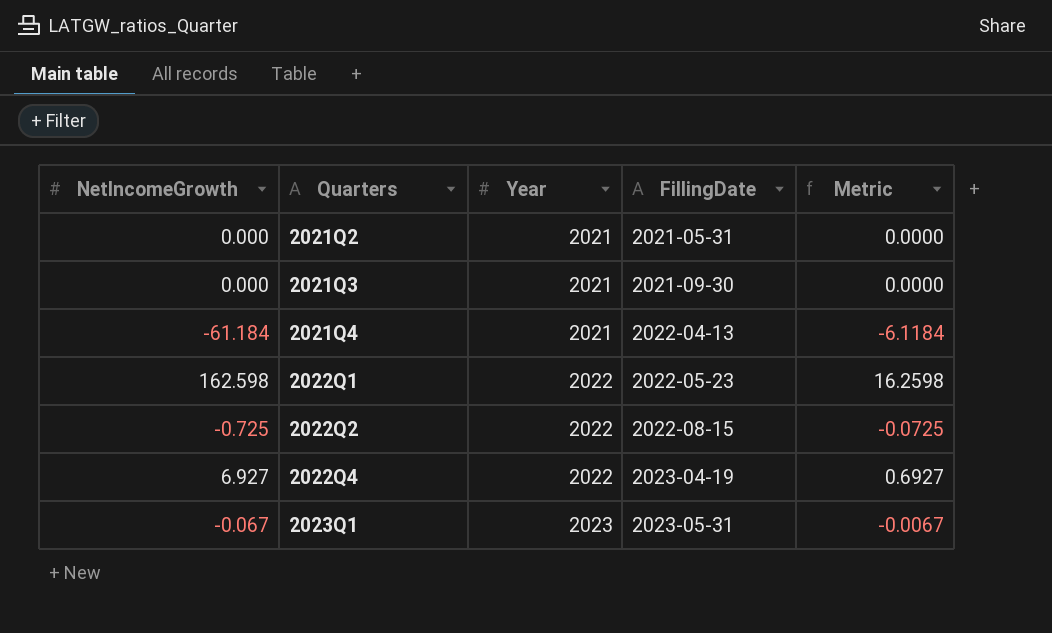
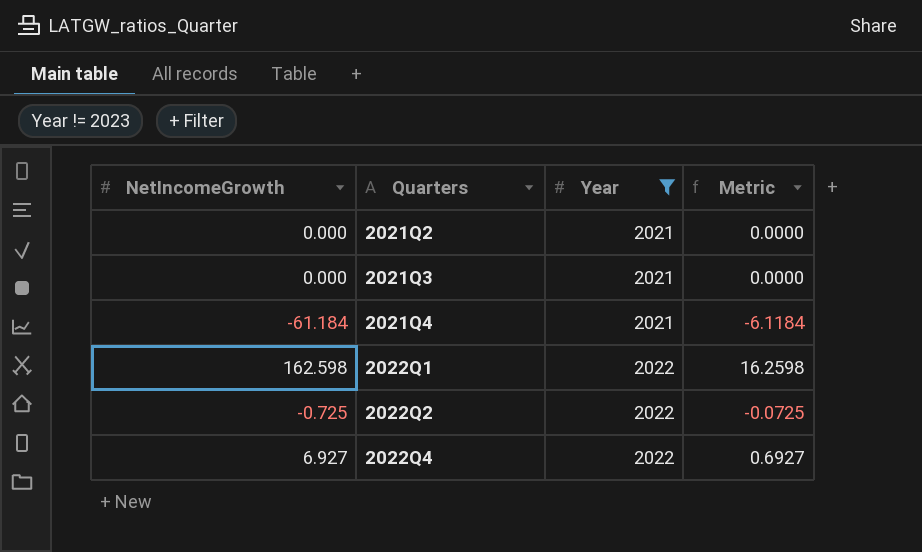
filter: none -> Year != 2023
column FillingDate | position: 4 -> none

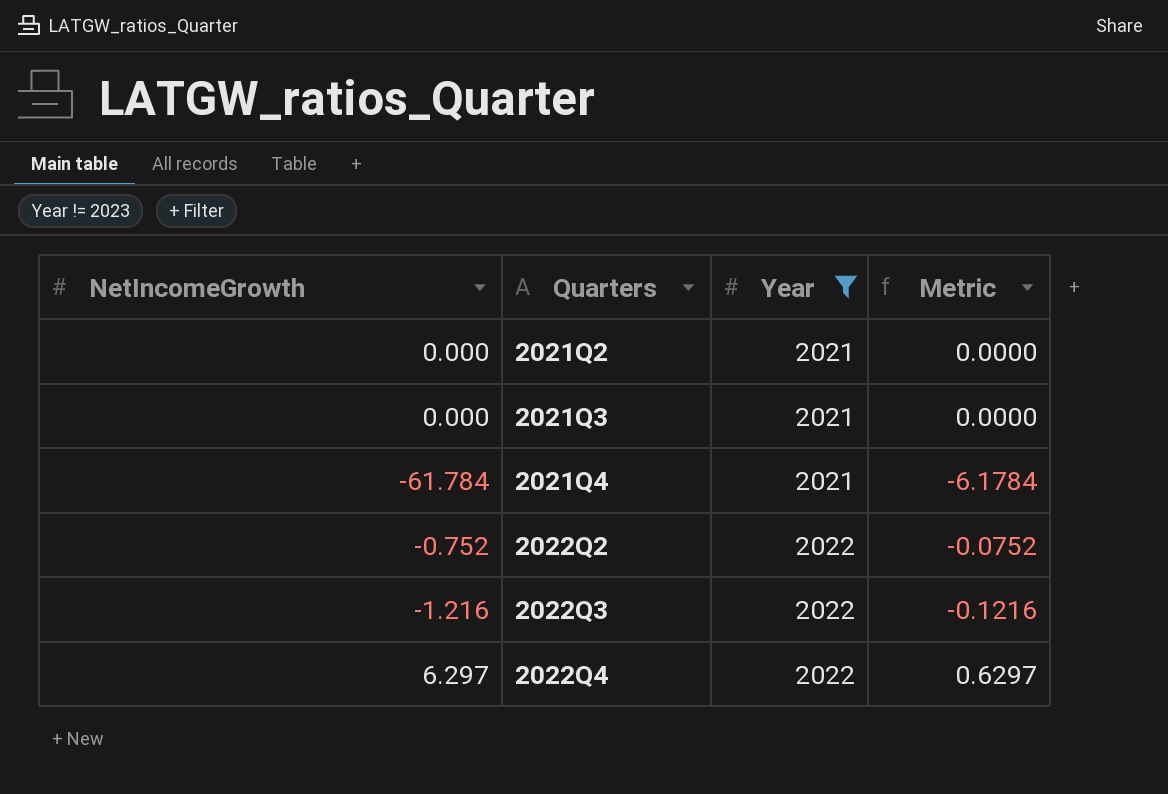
row 2022Q1: 162.598 | 2022 | 16.2598 -> none
2021Q4 | NetIncomeGrowth: -61.184 -> -61.784
2021Q4 | Metric: -6.1184 -> -6.1784
2022Q2 | NetIncomeGrowth: -0.725 -> -0.752
2022Q2 | Metric: -0.0725 -> -0.0752
row 2022Q3: none -> -1.216 | 2022 | -0.1216
2022Q4 | NetIncomeGrowth: 6.927 -> 6.297
2022Q4 | Metric: 0.6927 -> 0.6297

